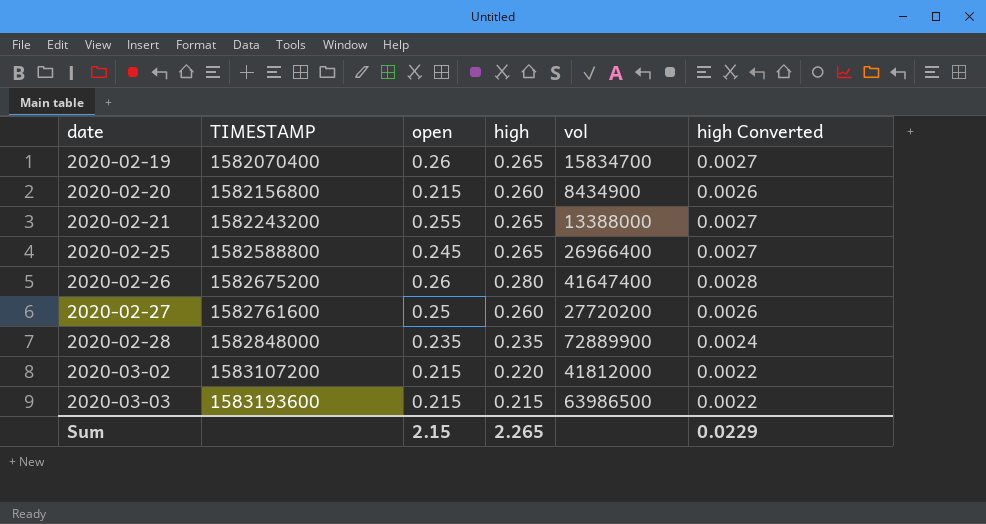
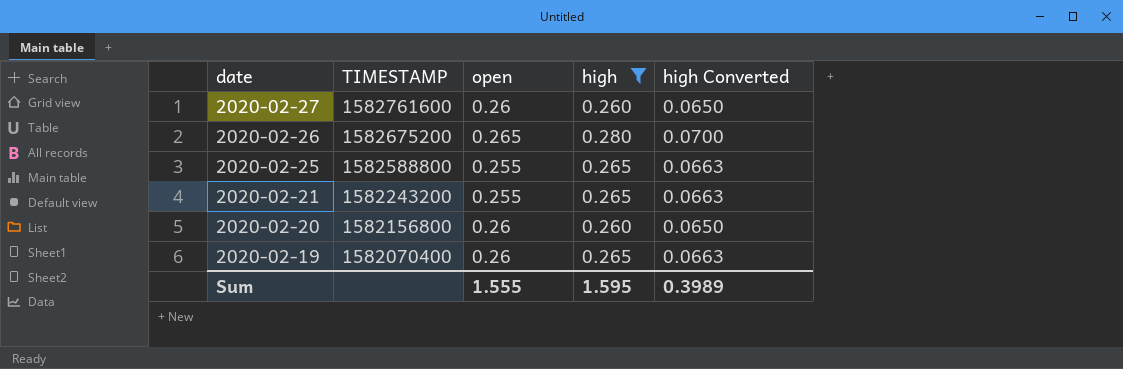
filter: none -> high >= 0.260
row order: date ascending -> date descending
column vol | position: 5 -> none
column high Converted | formula: [high] * 0.01 -> [high] * 0.25
2020-02-27 | open: 0.25 -> 0.26
2020-02-26 | open: 0.26 -> 0.265
2020-02-25 | open: 0.245 -> 0.255
2020-02-20 | open: 0.215 -> 0.26
Sum | open: 2.15 -> 1.555
Sum | high: 2.265 -> 1.595
Sum | high Converted: 0.0229 -> 0.3989

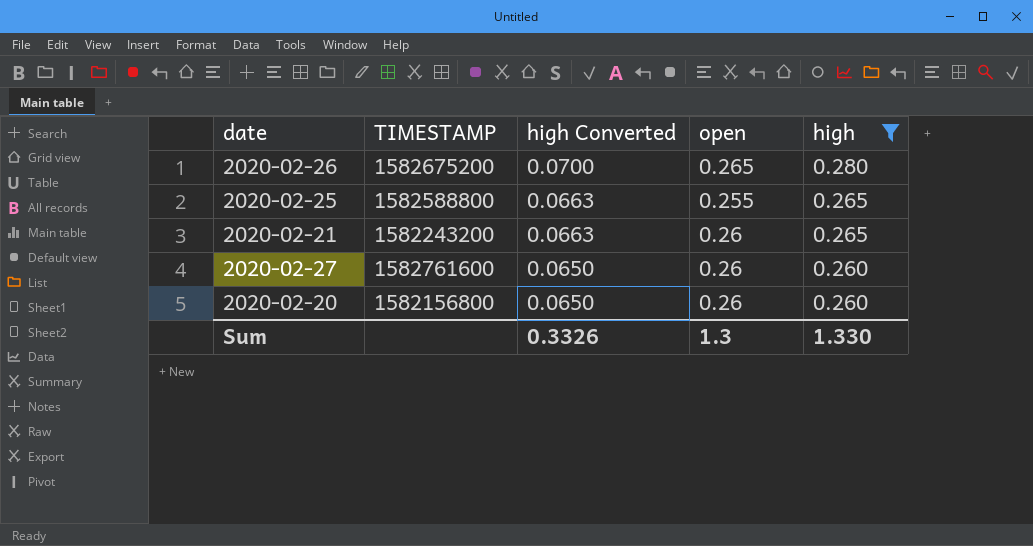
row order: date descending -> high Converted descending
column high Converted | position: 5 -> 3
row 2020-02-19: 1582070400 | 0.26 | 0.265 | 0.0663 -> none
2020-02-21 | open: 0.255 -> 0.26
Sum | high Converted: 0.3989 -> 0.3326
Sum | open: 1.555 -> 1.3
Sum | high: 1.595 -> 1.330

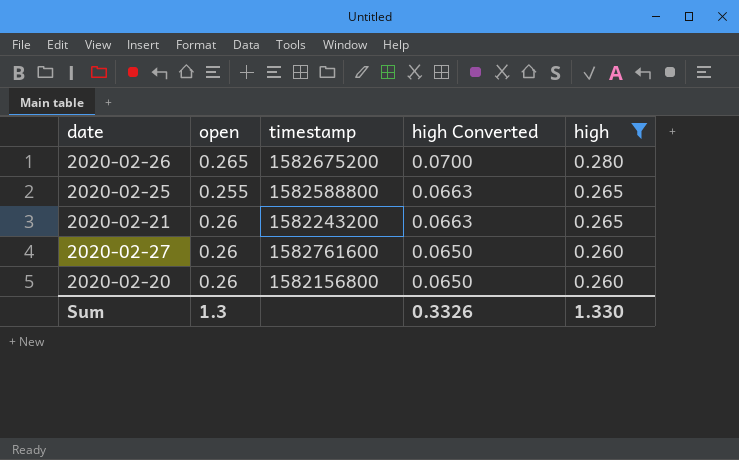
column open | position: 4 -> 2
column name: TIMESTAMP -> timestamp

